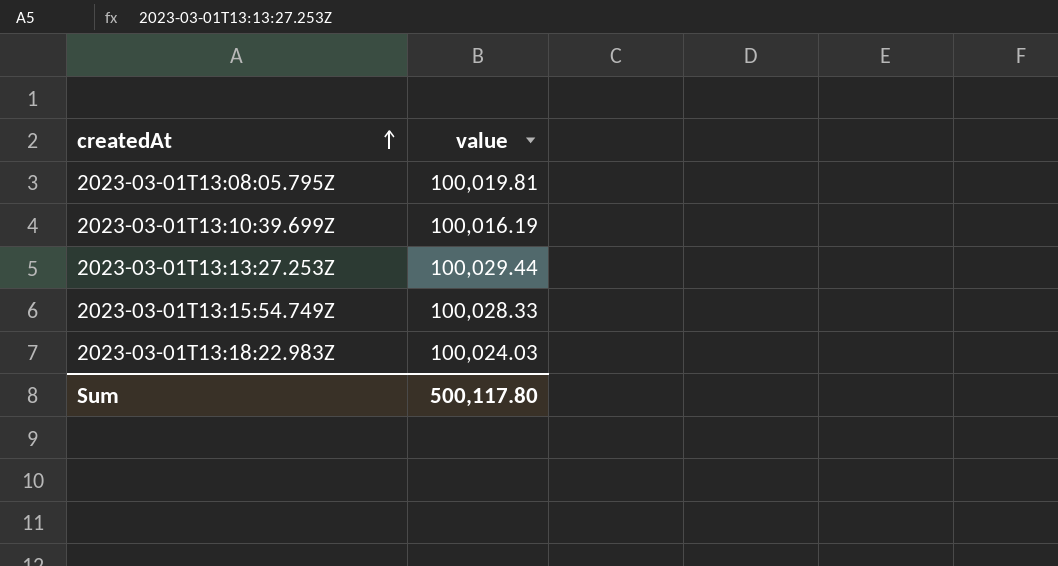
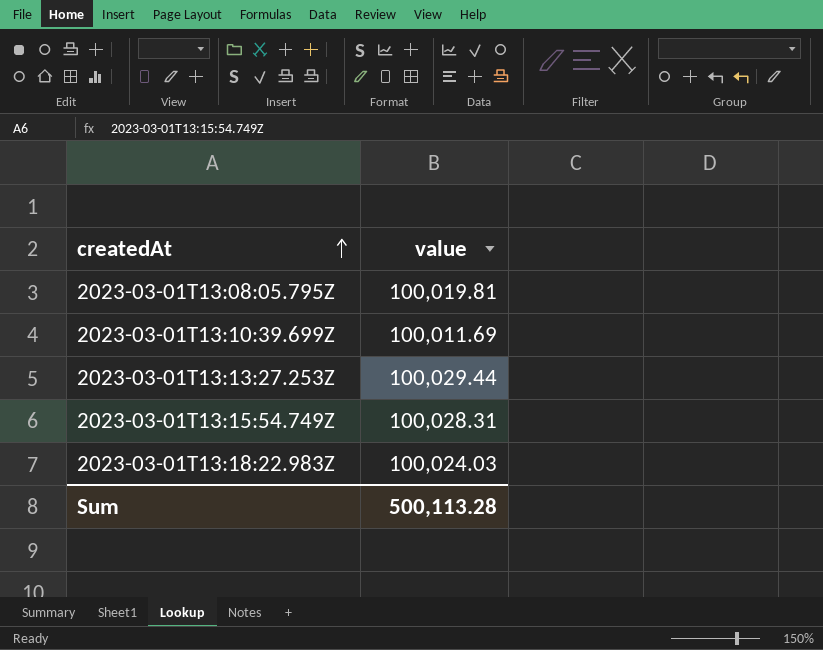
2023-03-01T13:10:39.699Z | value: 100,016.19 -> 100,011.69
2023-03-01T13:15:54.749Z | value: 100,028.33 -> 100,028.31
Sum | value: 500,117.80 -> 500,113.28

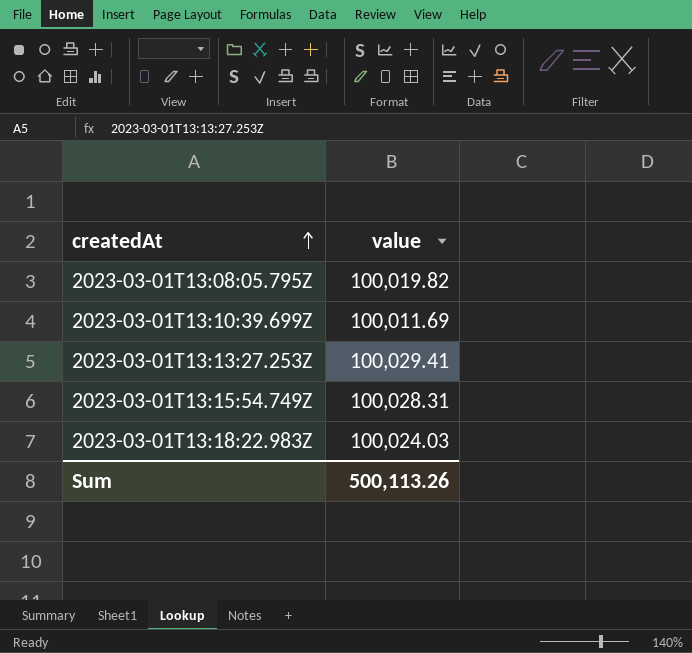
2023-03-01T13:08:05.795Z | value: 100,019.81 -> 100,019.82
2023-03-01T13:13:27.253Z | value: 100,029.44 -> 100,029.41
Sum | value: 500,113.28 -> 500,113.26

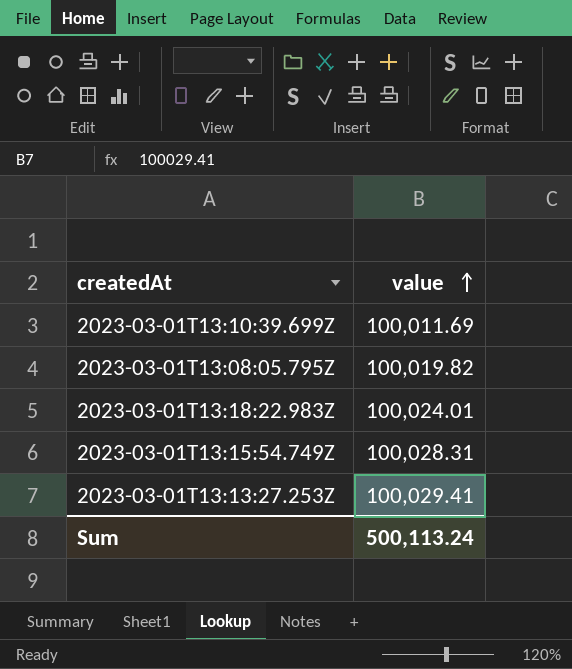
row order: createdAt ascending -> value ascending
2023-03-01T13:18:22.983Z | value: 100,024.03 -> 100,024.01
Sum | value: 500,113.26 -> 500,113.24

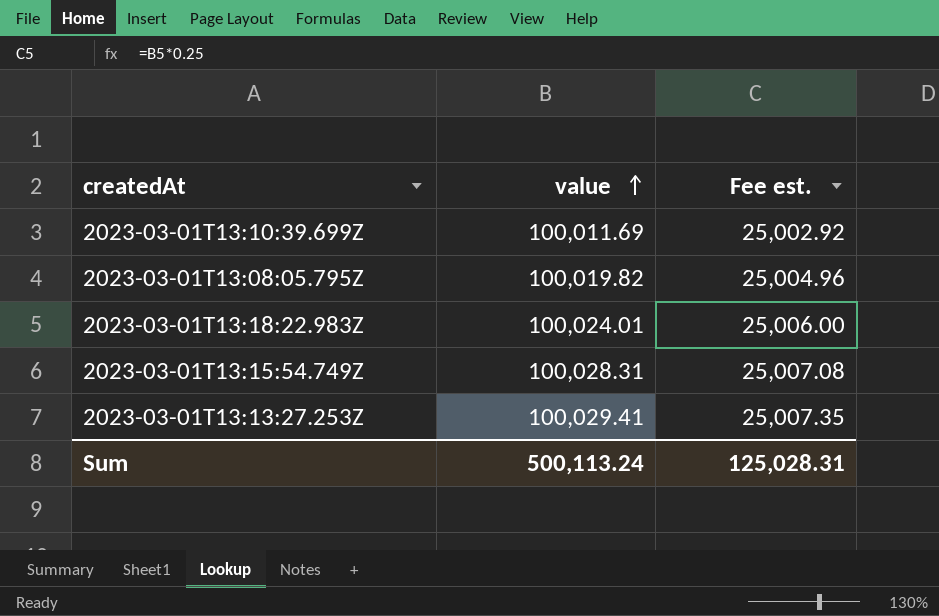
column Fee est. | formula: none -> [value] * 0.25

